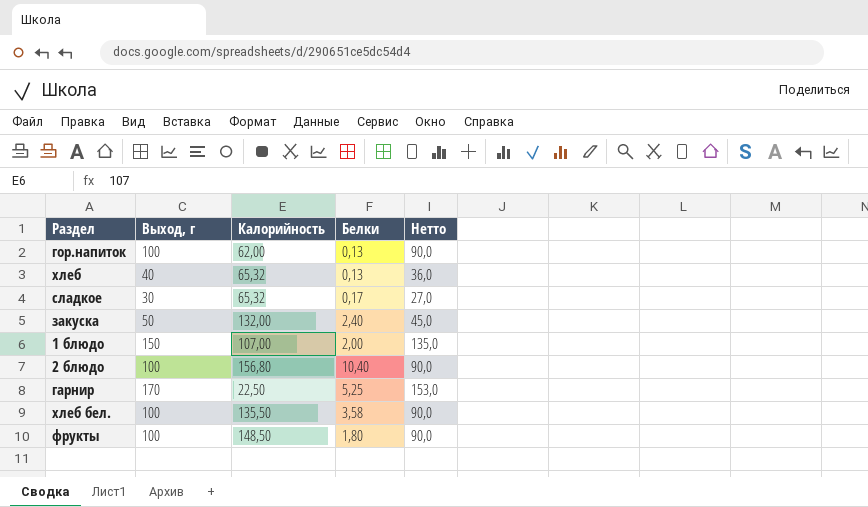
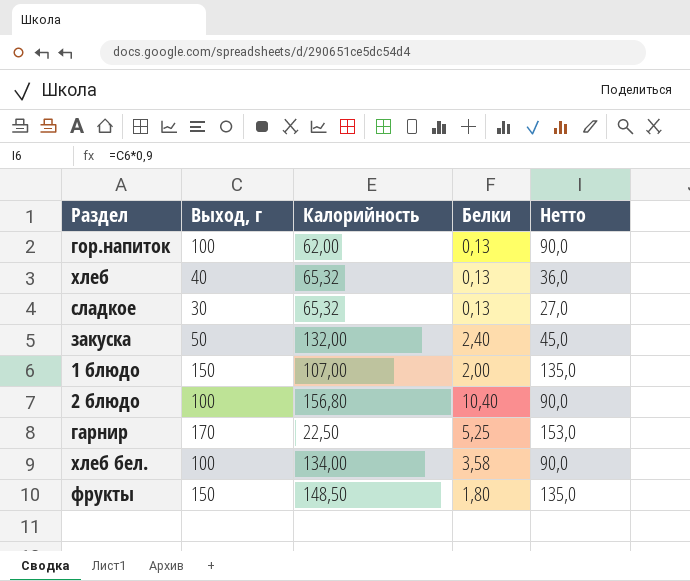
сладкое | Белки: 0,17 -> 0,13
хлеб бел. | Калорийность: 135,50 -> 134,00
фрукты | Выход, г: 100 -> 150
фрукты | Нетто: 90,0 -> 135,0

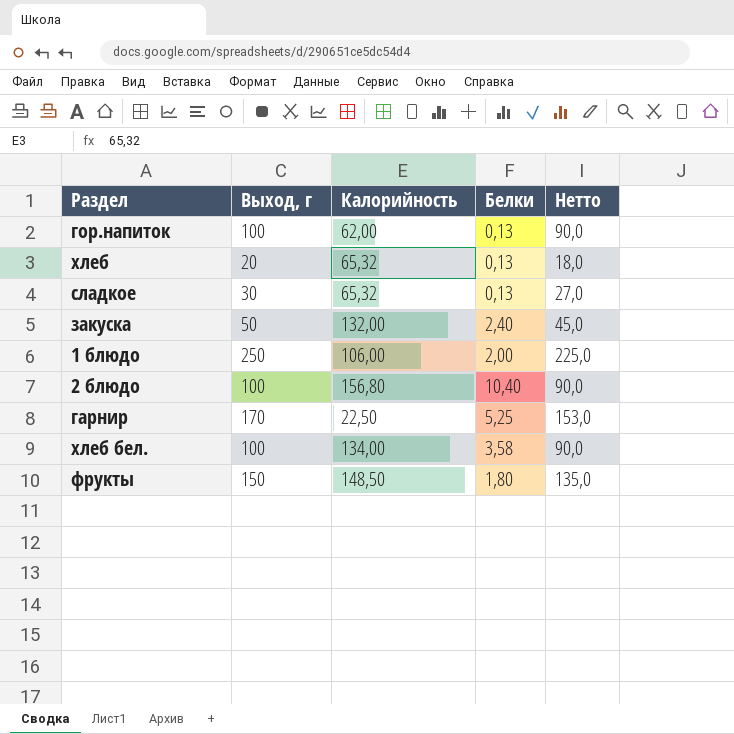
хлеб | Выход, г: 40 -> 20
хлеб | Нетто: 36,0 -> 18,0
1 блюдо | Выход, г: 150 -> 250
1 блюдо | Калорийность: 107,00 -> 106,00
1 блюдо | Нетто: 135,0 -> 225,0

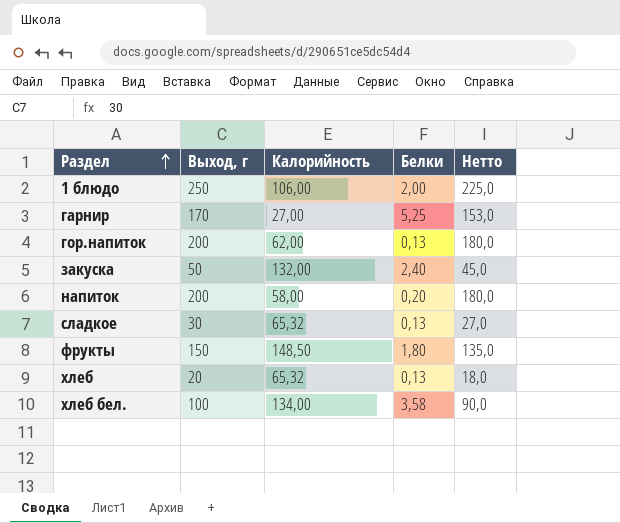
row order: none -> Раздел ascending
row 2 блюдо: 100 | 156,80 | 10,40 | 90,0 -> none
гарнир | Калорийность: 22,50 -> 27,00
гор.напиток | Выход, г: 100 -> 200
гор.напиток | Нетто: 90,0 -> 180,0
row напиток: none -> 200 | 58,00 | 0,20 | 180,0

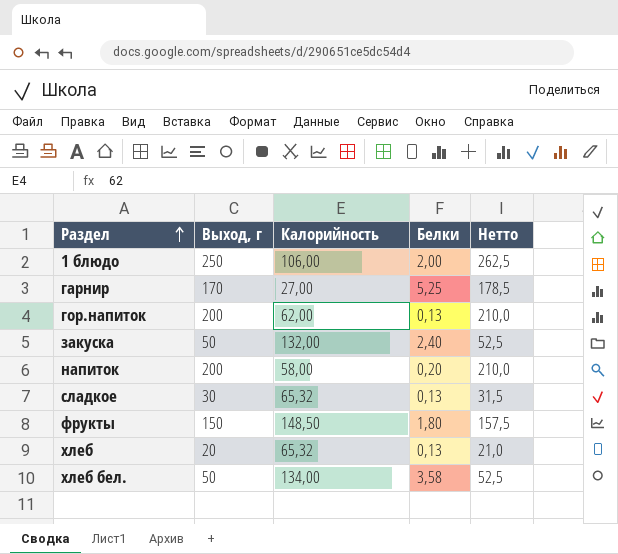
column Нетто | formula: [Выход, г] * 0,9 -> [Выход, г] * 1,05
хлеб бел. | Выход, г: 100 -> 50

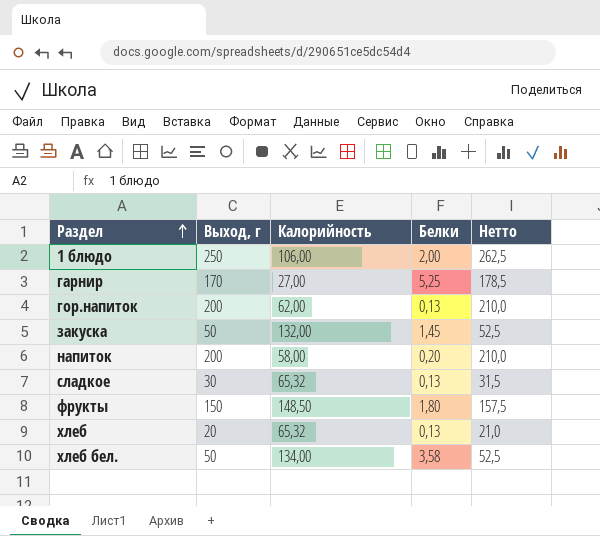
закуска | Белки: 2,40 -> 1,45

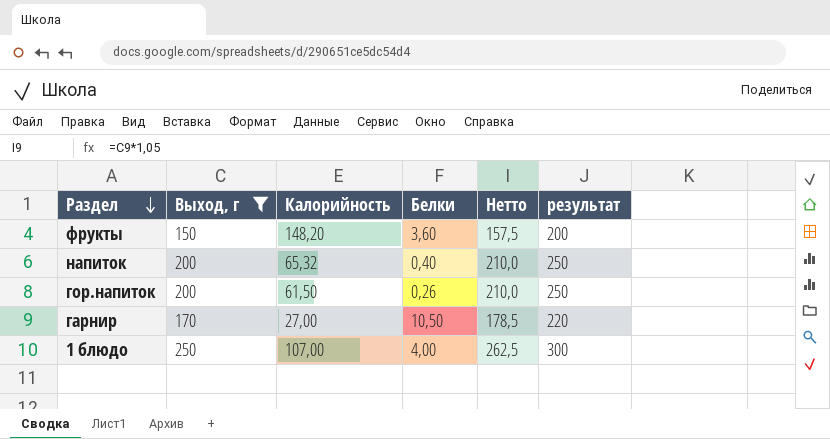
filter: none -> Выход, г >= 150
row order: Раздел ascending -> Раздел descending
column результат | formula: none -> [Выход, г] + 50
фрукты | Калорийность: 148,50 -> 148,20
фрукты | Белки: 1,80 -> 3,60
напиток | Калорийность: 58,00 -> 65,32
напиток | Белки: 0,20 -> 0,40
гор.напиток | Калорийность: 62,00 -> 61,50
гор.напиток | Белки: 0,13 -> 0,26
гарнир | Белки: 5,25 -> 10,50
1 блюдо | Калорийность: 106,00 -> 107,00
1 блюдо | Белки: 2,00 -> 4,00

